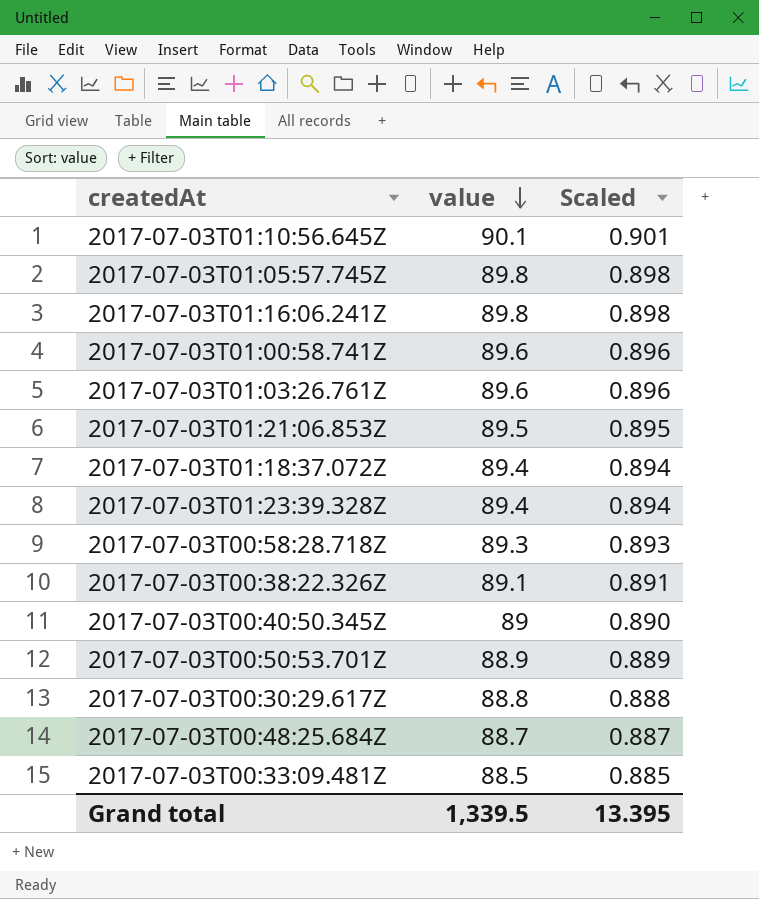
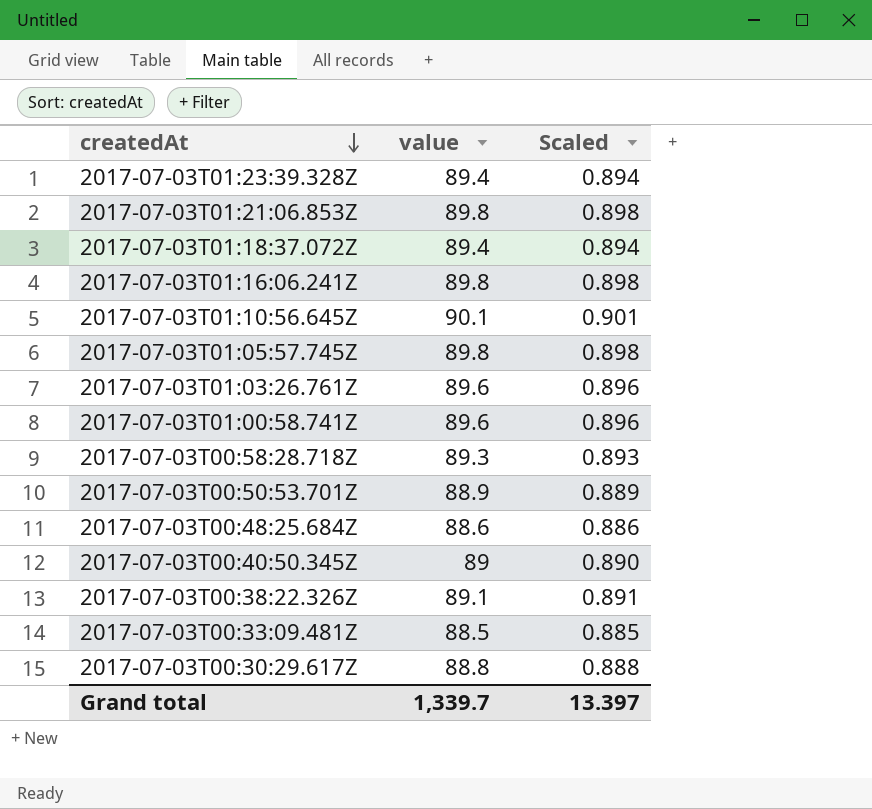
row order: value descending -> createdAt descending
2017-07-03T01:21:06.853Z | value: 89.5 -> 89.8
2017-07-03T01:21:06.853Z | Scaled: 0.895 -> 0.898
2017-07-03T00:48:25.684Z | value: 88.7 -> 88.6
2017-07-03T00:48:25.684Z | Scaled: 0.887 -> 0.886
Grand total | value: 1,339.5 -> 1,339.7
Grand total | Scaled: 13.395 -> 13.397

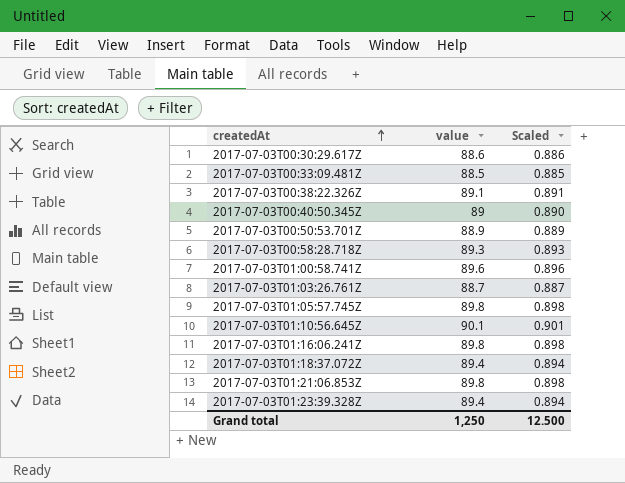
row order: createdAt descending -> createdAt ascending
row 2017-07-03T00:48:25.684Z: 88.6 | 0.886 -> none
2017-07-03T00:30:29.617Z | value: 88.8 -> 88.6
2017-07-03T00:30:29.617Z | Scaled: 0.888 -> 0.886
2017-07-03T01:03:26.761Z | value: 89.6 -> 88.7
2017-07-03T01:03:26.761Z | Scaled: 0.896 -> 0.887
Grand total | value: 1,339.7 -> 1,250
Grand total | Scaled: 13.397 -> 12.500

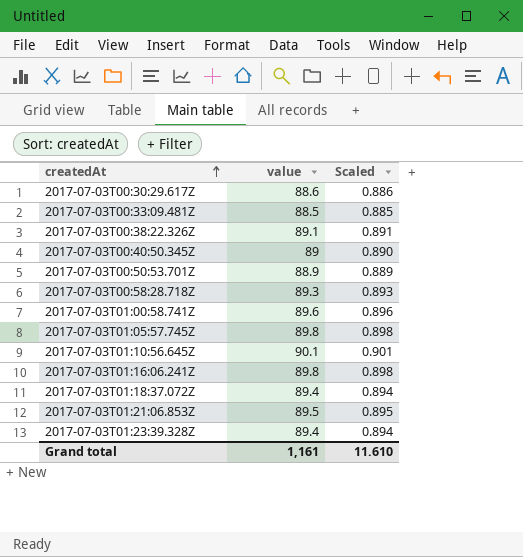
row 2017-07-03T01:03:26.761Z: 88.7 | 0.887 -> none
2017-07-03T01:21:06.853Z | value: 89.8 -> 89.5
2017-07-03T01:21:06.853Z | Scaled: 0.898 -> 0.895
Grand total | value: 1,250 -> 1,161
Grand total | Scaled: 12.500 -> 11.610

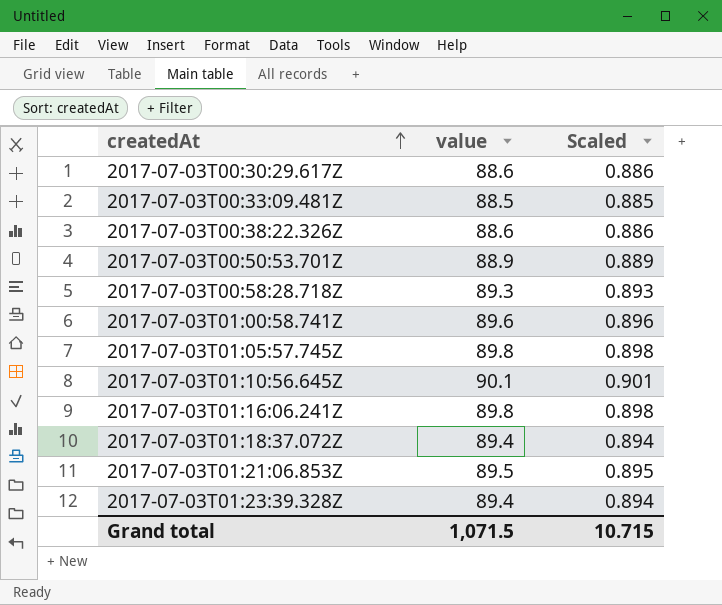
row 2017-07-03T00:40:50.345Z: 89 | 0.890 -> none
2017-07-03T00:38:22.326Z | value: 89.1 -> 88.6
2017-07-03T00:38:22.326Z | Scaled: 0.891 -> 0.886
Grand total | value: 1,161 -> 1,071.5
Grand total | Scaled: 11.610 -> 10.715

